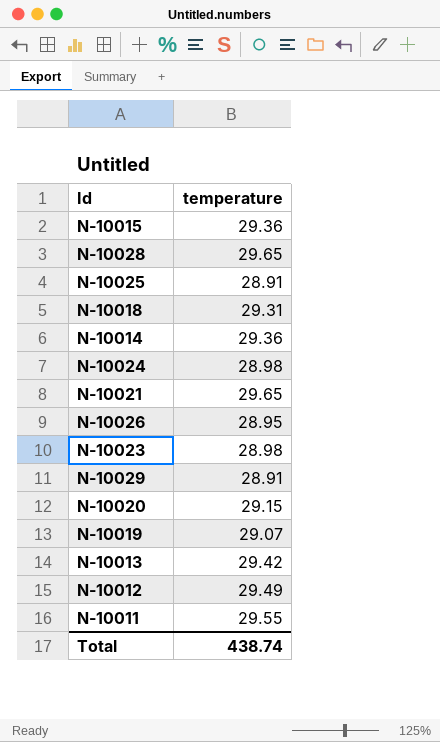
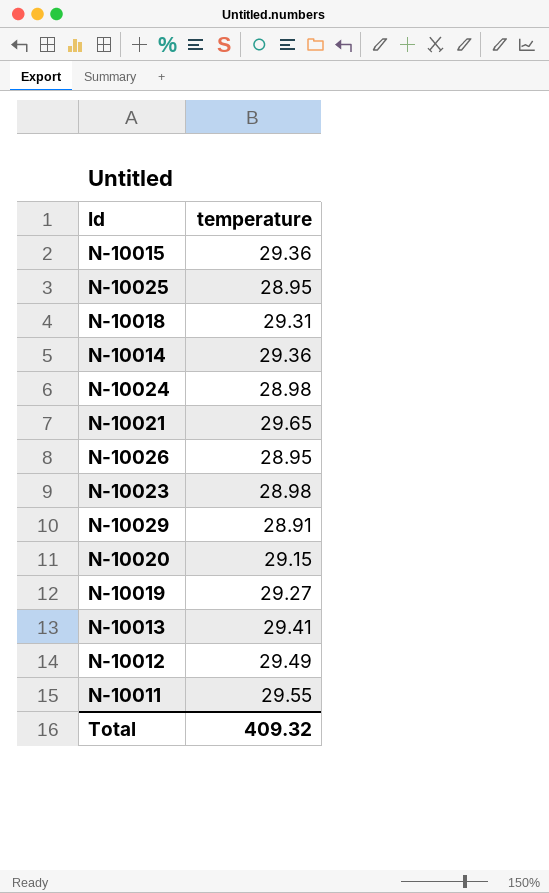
row N-10028: 29.65 -> none
N-10025 | temperature: 28.91 -> 28.95
N-10019 | temperature: 29.07 -> 29.27
N-10013 | temperature: 29.42 -> 29.41
Total | temperature: 438.74 -> 409.32

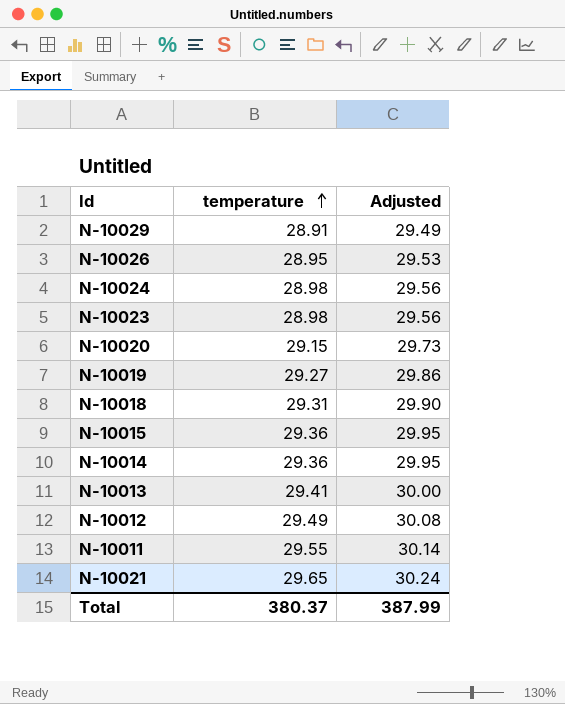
row order: none -> temperature ascending
column Adjusted | formula: none -> [temperature] * 1.02
row N-10025: 28.95 -> none
Total | temperature: 409.32 -> 380.37

